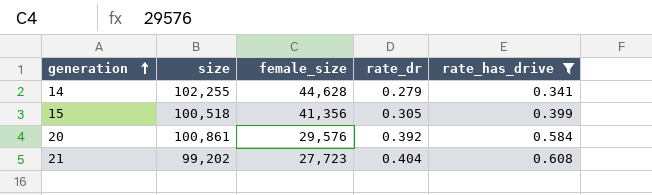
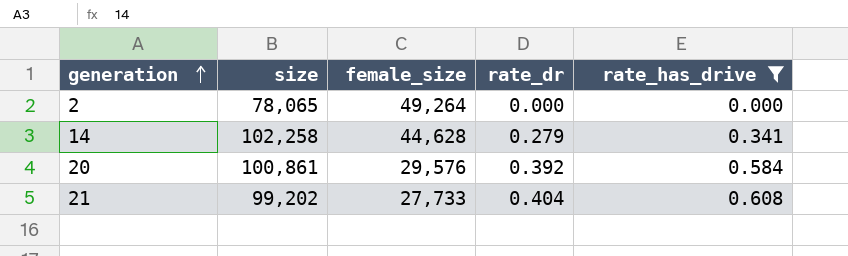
row 15: 100,518 | 41,356 | 0.305 | 0.399 -> none
row 2: none -> 78,065 | 49,264 | 0.000 | 0.000
14 | size: 102,255 -> 102,258
21 | female_size: 27,723 -> 27,733

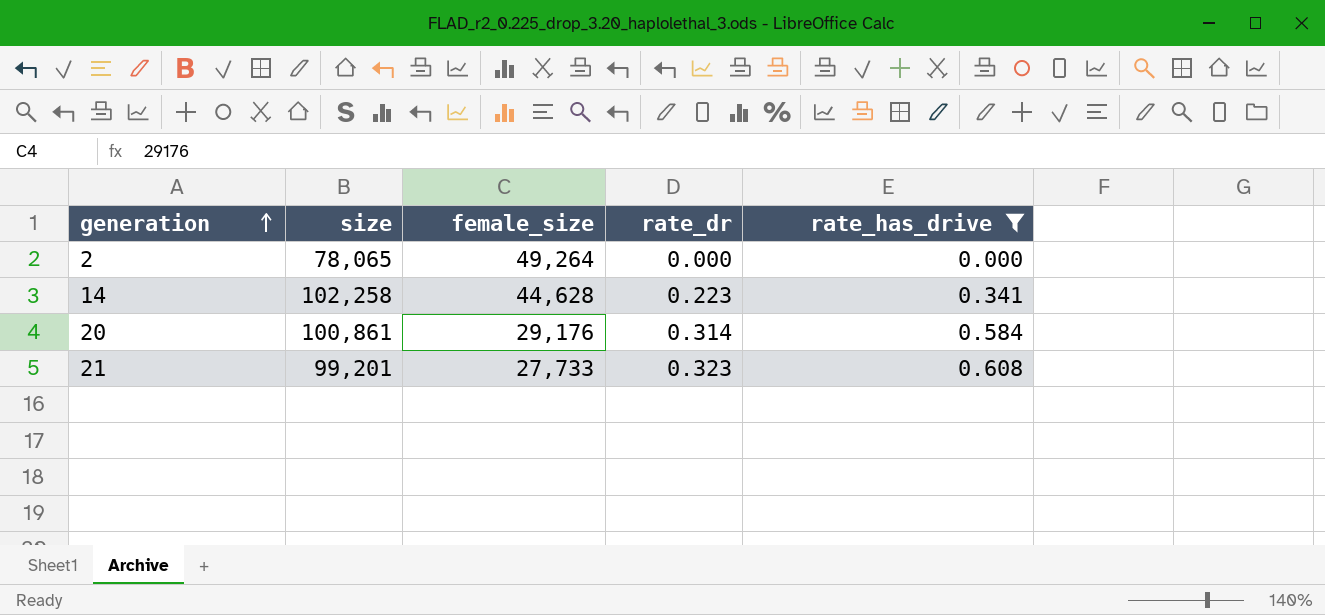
14 | rate_dr: 0.279 -> 0.223
20 | female_size: 29,576 -> 29,176
20 | rate_dr: 0.392 -> 0.314
21 | size: 99,202 -> 99,201
21 | rate_dr: 0.404 -> 0.323

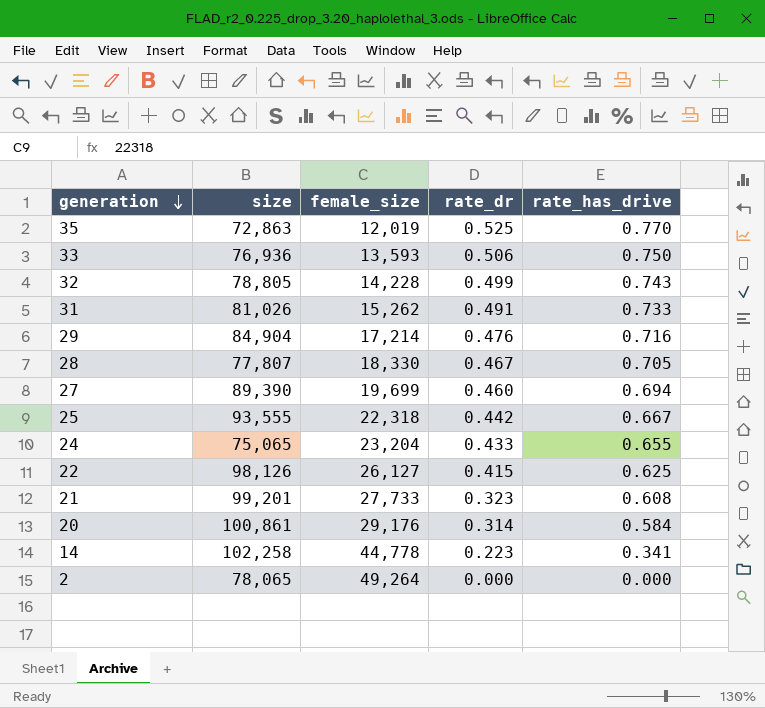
filter: rate_has_drive <= 0.608 -> none
row order: generation ascending -> generation descending
14 | female_size: 44,628 -> 44,778

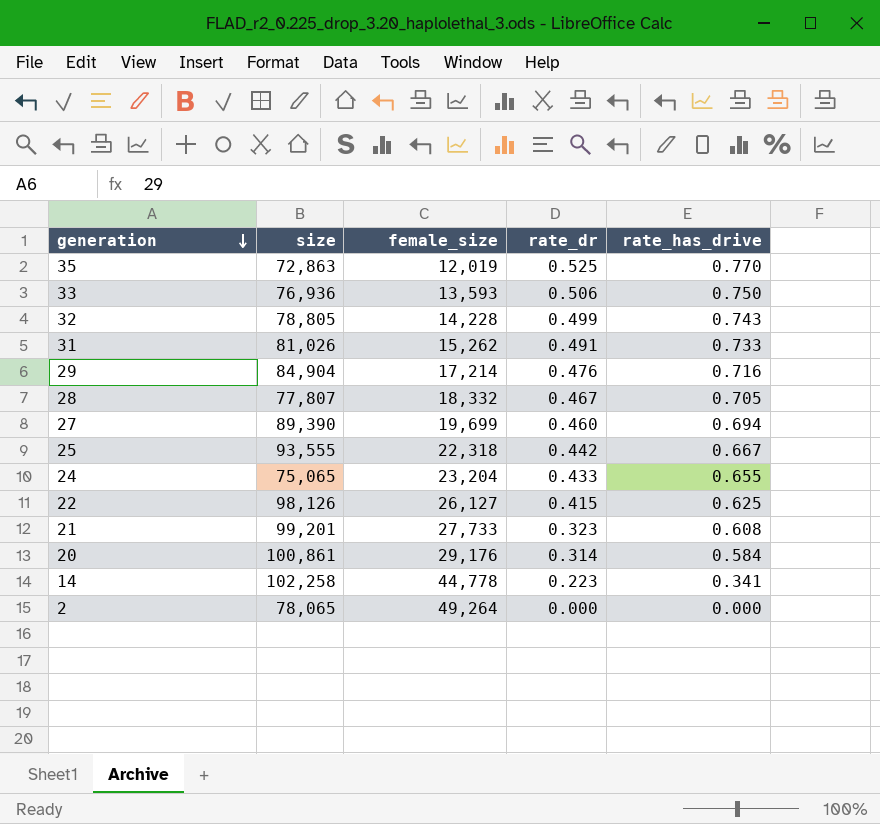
28 | female_size: 18,330 -> 18,332

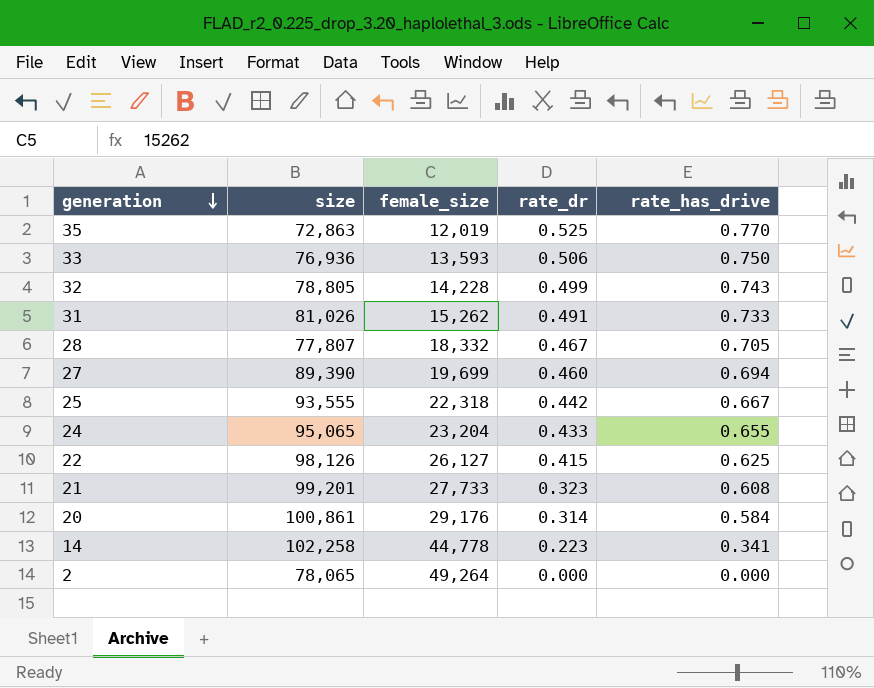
row 29: 84,904 | 17,214 | 0.476 | 0.716 -> none
24 | size: 75,065 -> 95,065

